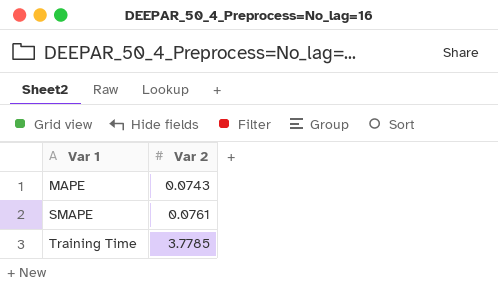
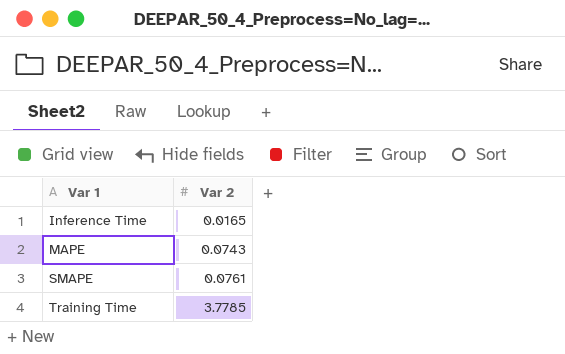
row Inference Time: none -> 0.0165

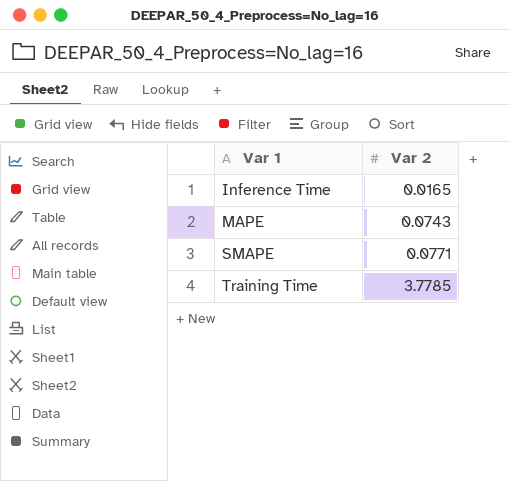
SMAPE | Var 2: 0.0761 -> 0.0771

